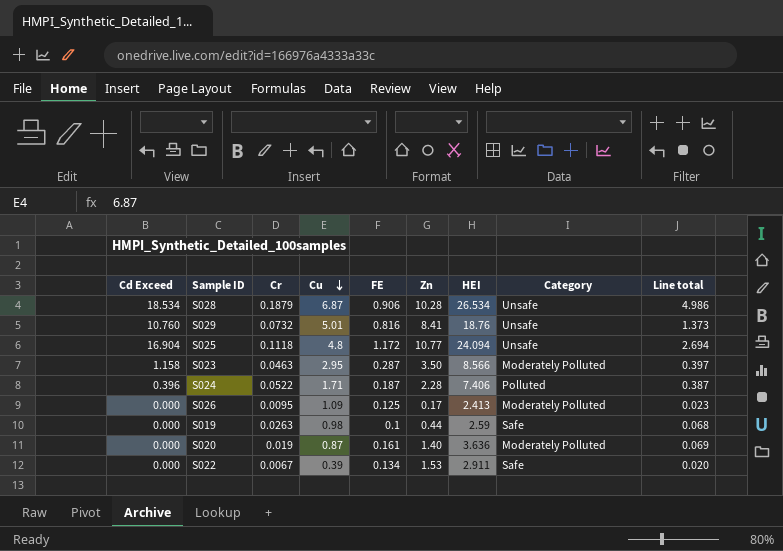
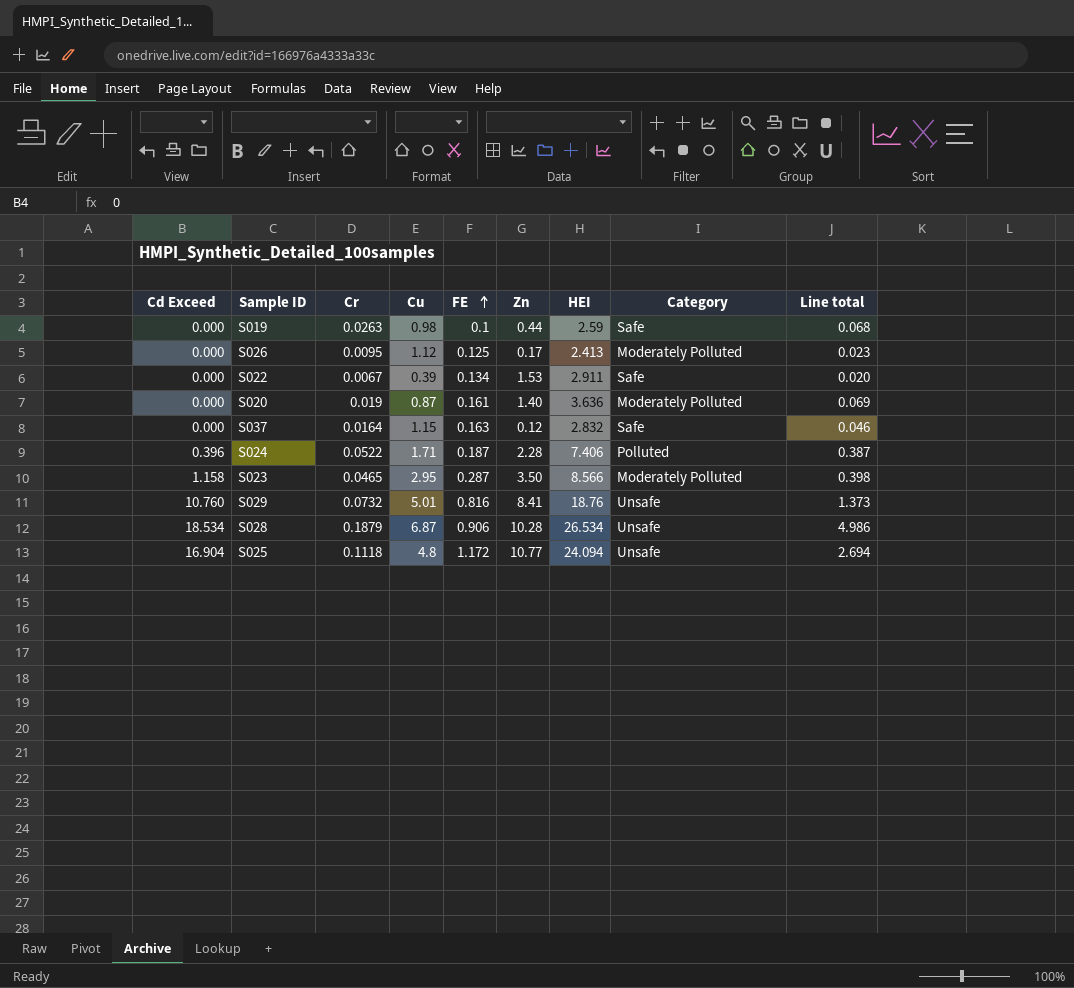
row order: Cu descending -> FE ascending
S026 | Cu: 1.09 -> 1.12
row S037: none -> 0.000 | 0.0164 | 1.15 | 0.163 | 0.12 | 2.832 | Safe | 0.046
S023 | Cr: 0.0463 -> 0.0465
S023 | Line total: 0.397 -> 0.398

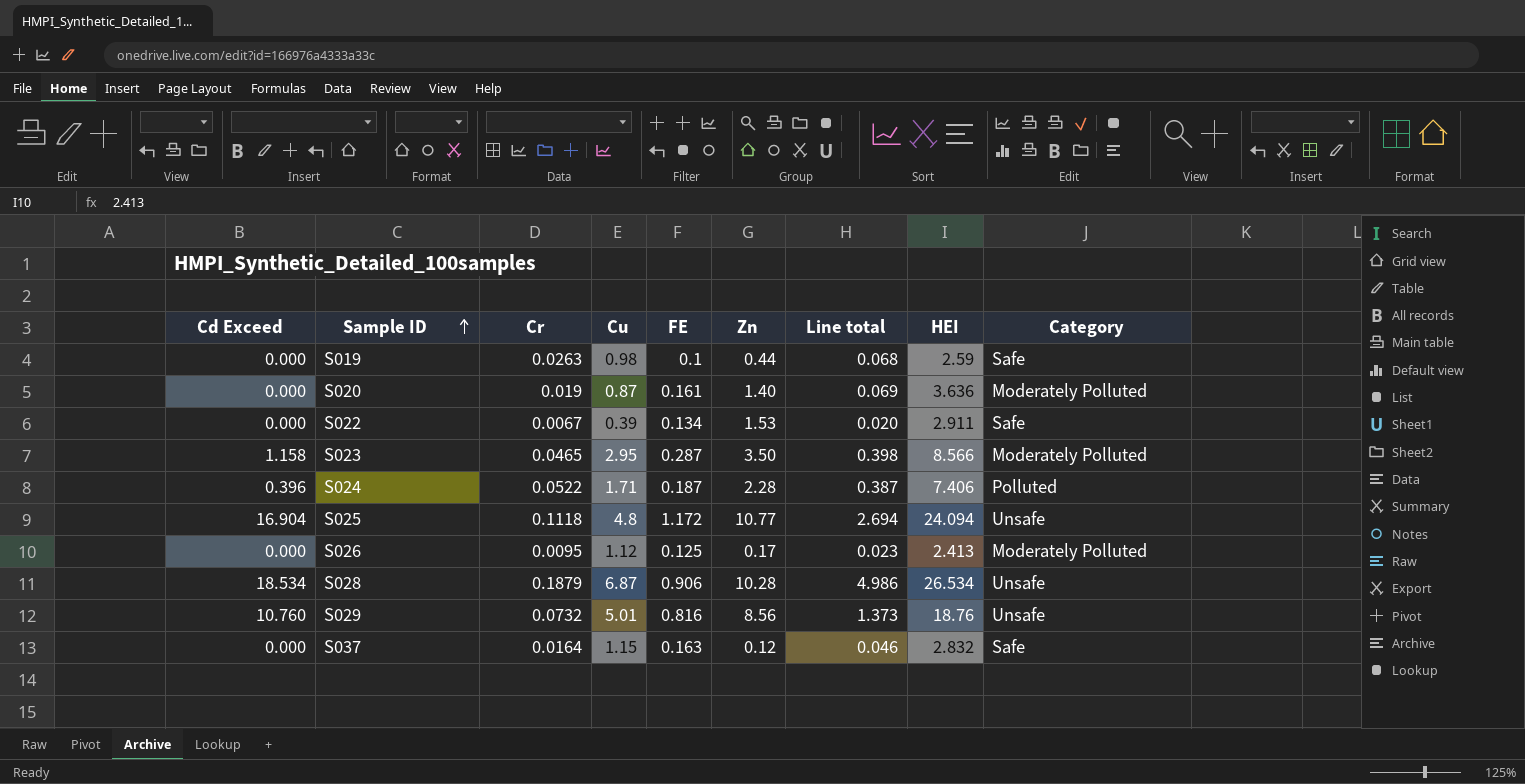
row order: FE ascending -> Sample ID ascending
column Line total | position: 9 -> 7
S029 | Zn: 8.41 -> 8.56

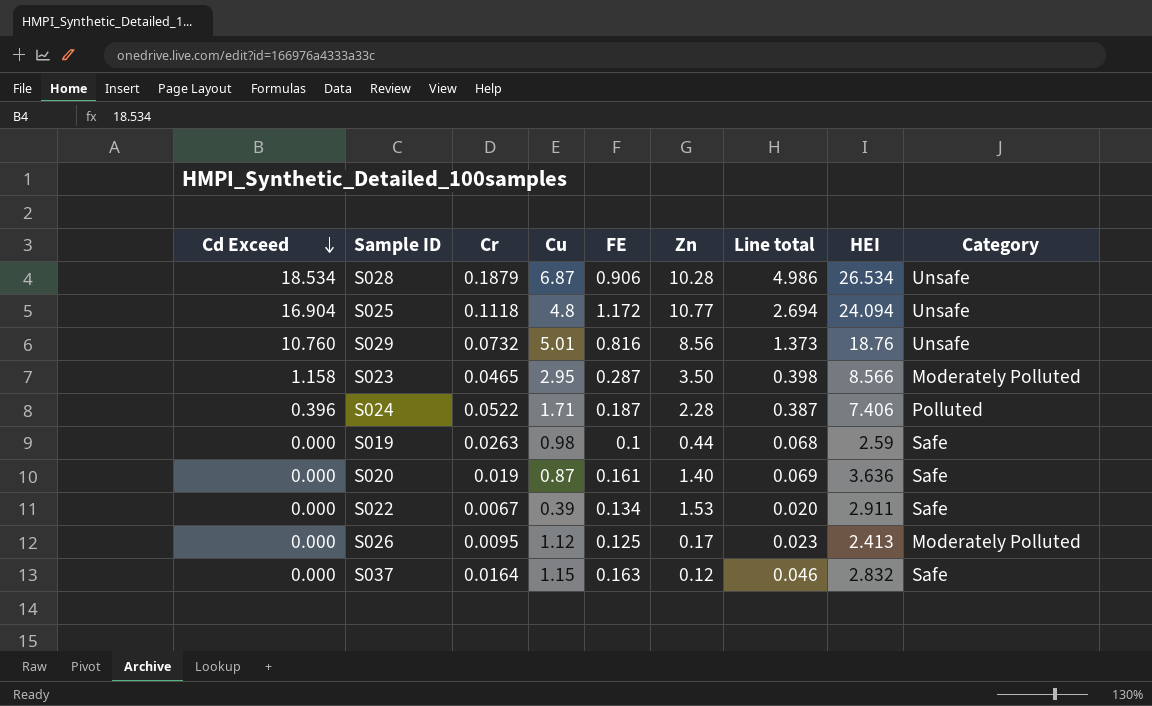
row order: Sample ID ascending -> Cd Exceed descending
S020 | Category: Moderately Polluted -> Safe

